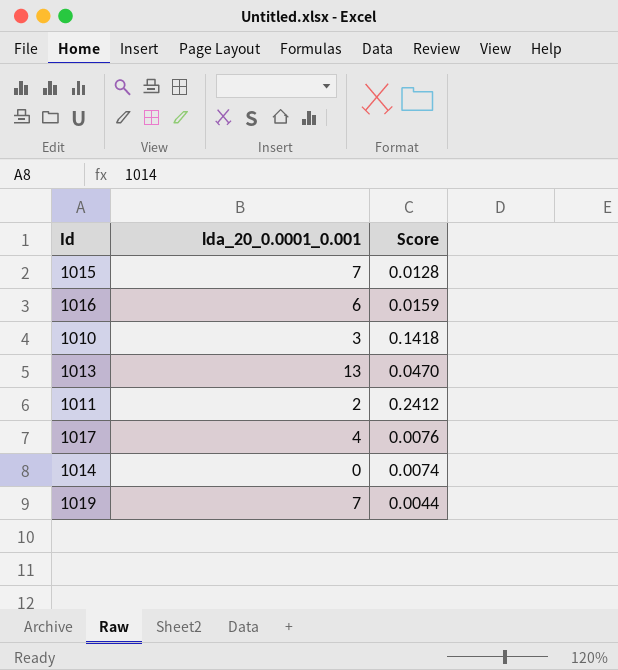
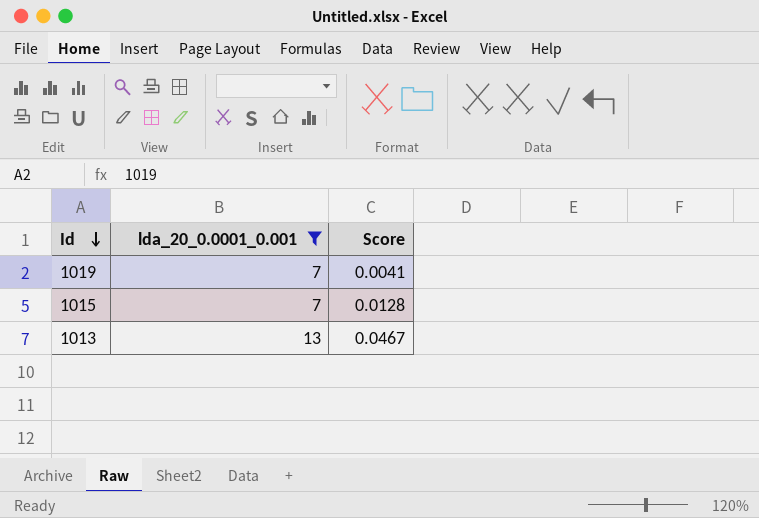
filter: none -> lda_20_0.0001_0.001 >= 7
row order: none -> Id descending
1019 | Score: 0.0044 -> 0.0041
1013 | Score: 0.0470 -> 0.0467

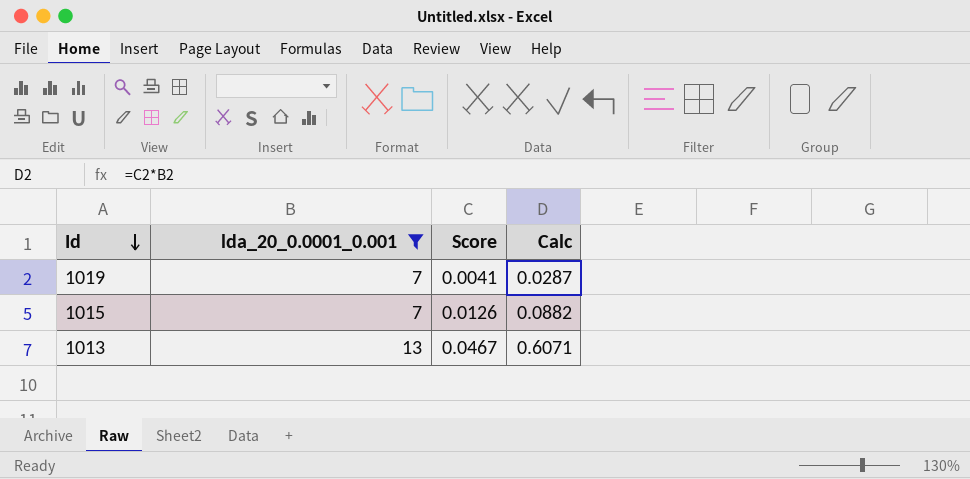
column Calc | formula: none -> [lda_20_0.0001_0.001] * [Score]
1015 | Score: 0.0128 -> 0.0126

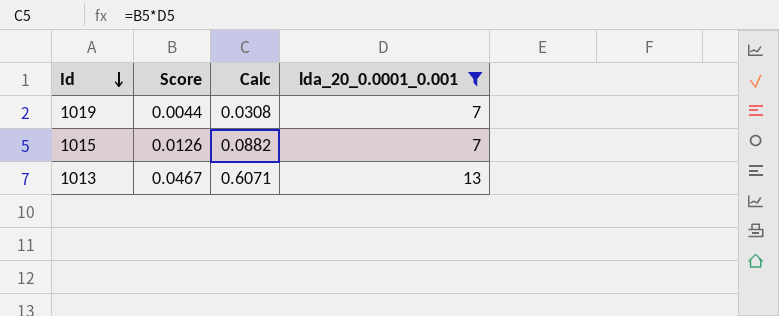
column lda_20_0.0001_0.001 | position: 2 -> 4
1019 | Score: 0.0041 -> 0.0044
1019 | Calc: 0.0287 -> 0.0308

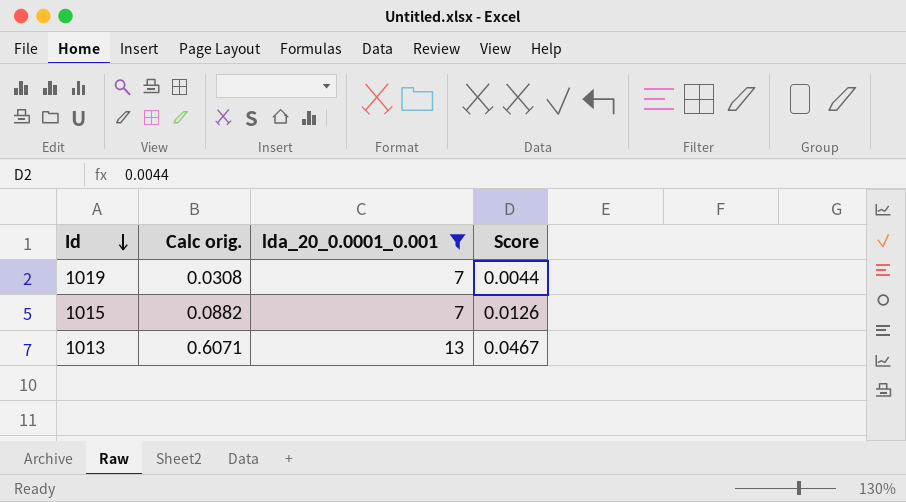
column name: Calc -> Calc orig.
column Score | position: 2 -> 4

